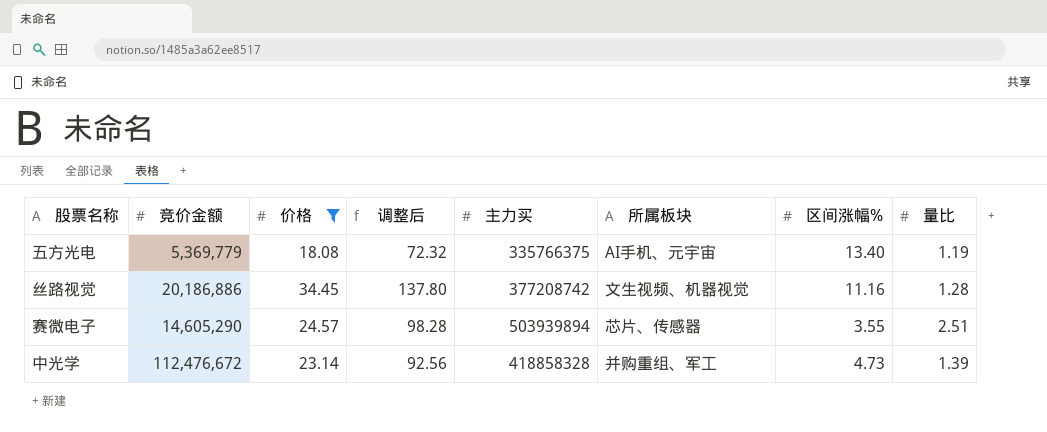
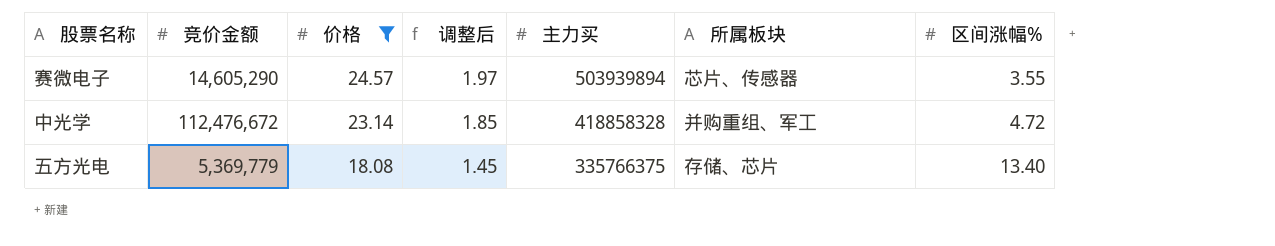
row order: none -> 价格 descending
column 量比 | position: 8 -> none
column 调整后 | formula: [价格] * 4 -> [价格] * 0.08
row 丝路视觉: 20,186,886 | 34.45 | 137.80 | 377208742 | 文生视频、机器视觉 | 11.16 | 1.28 -> none
中光学 | 区间涨幅%: 4.73 -> 4.72
五方光电 | 所属板块: AI手机、元宇宙 -> 存储、芯片

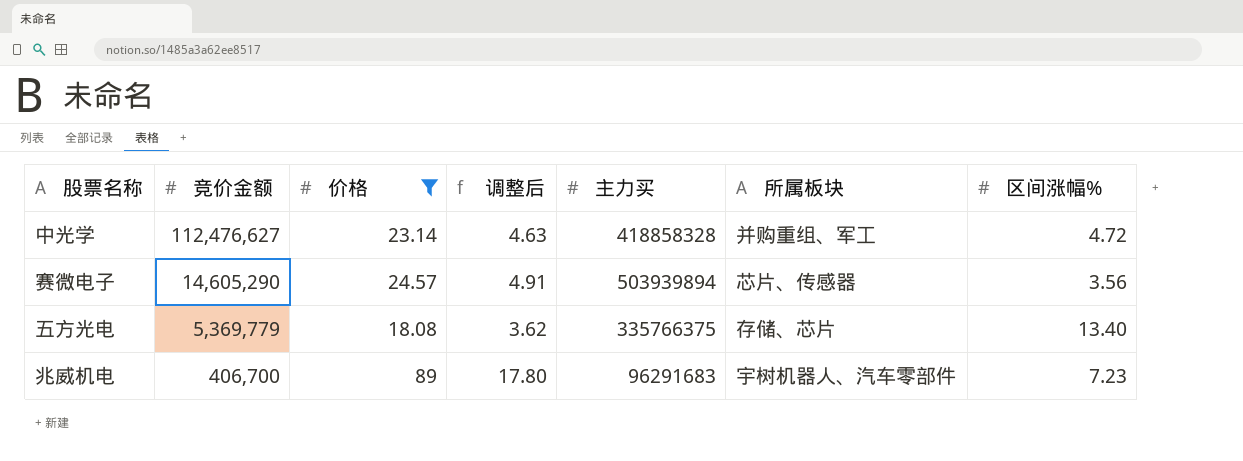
row order: 价格 descending -> 竞价金额 descending
column 调整后 | formula: [价格] * 0.08 -> [价格] * 0.2
中光学 | 竞价金额: 112,476,672 -> 112,476,627
赛微电子 | 区间涨幅%: 3.55 -> 3.56
row 兆威机电: none -> 406,700 | 89 | 17.80 | 96291683 | 宇树机器人、汽车零部件 | 7.23

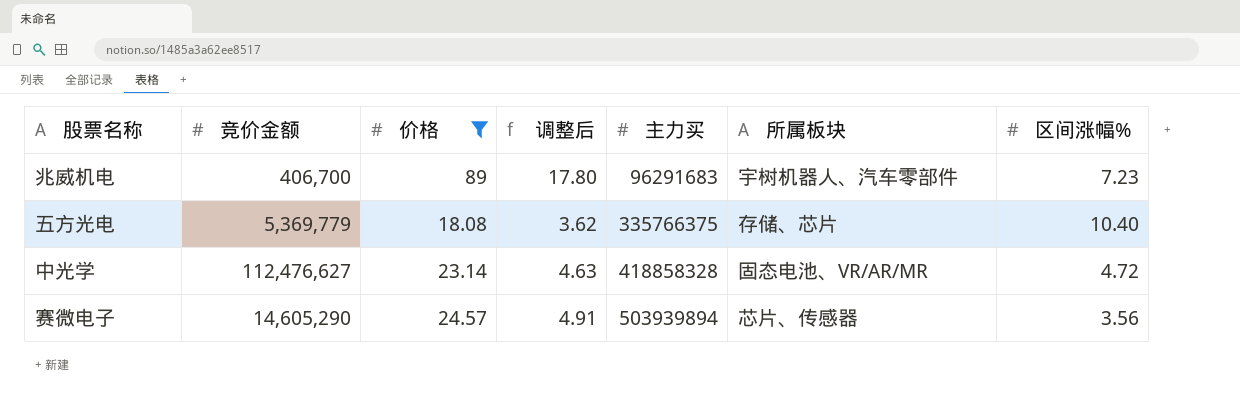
row order: 竞价金额 descending -> 主力买 ascending
五方光电 | 区间涨幅%: 13.40 -> 10.40
中光学 | 所属板块: 并购重组、军工 -> 固态电池、VR/AR/MR

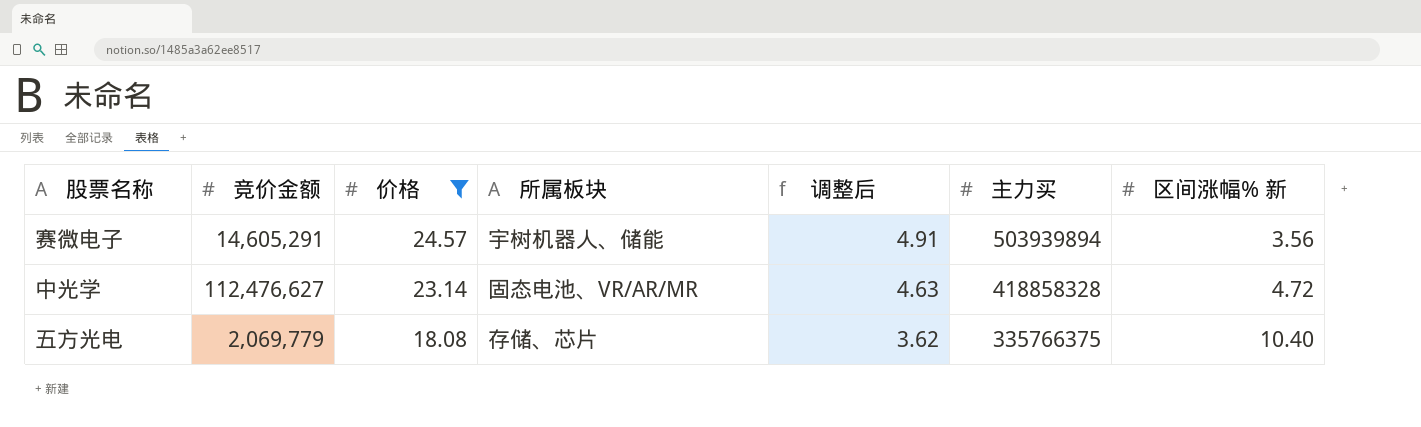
row order: 主力买 ascending -> 价格 descending
column 所属板块 | position: 6 -> 4
column name: 区间涨幅% -> 区间涨幅% 新
row 兆威机电: 406,700 | 89 | 17.80 | 96291683 | 宇树机器人、汽车零部件 | 7.23 -> none
赛微电子 | 竞价金额: 14,605,290 -> 14,605,291
赛微电子 | 所属板块: 芯片、传感器 -> 宇树机器人、储能
五方光电 | 竞价金额: 5,369,779 -> 2,069,779

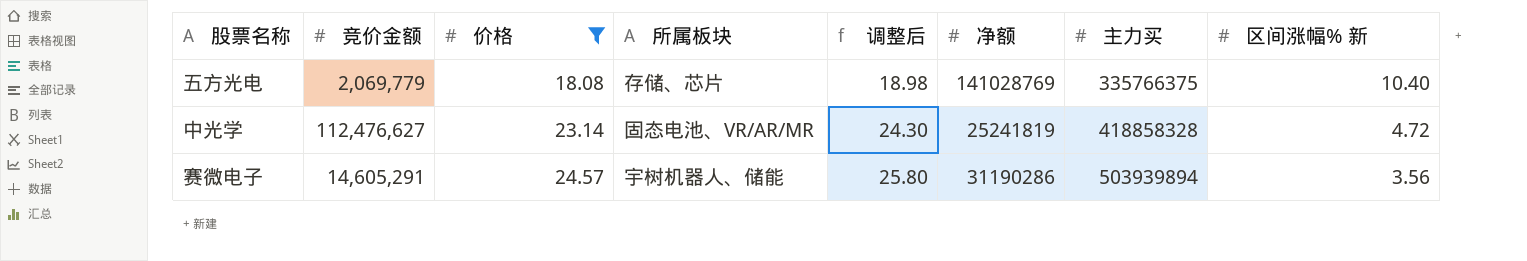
row order: 价格 descending -> 价格 ascending
column 调整后 | formula: [价格] * 0.2 -> [价格] * 1.05
column 净额 | position: none -> 6

